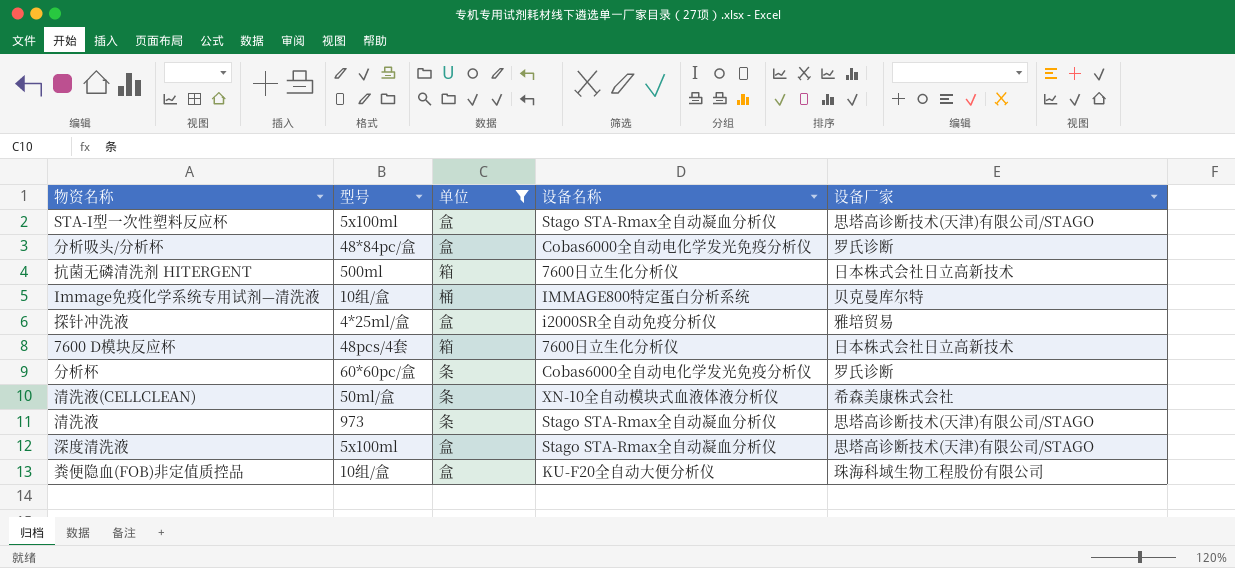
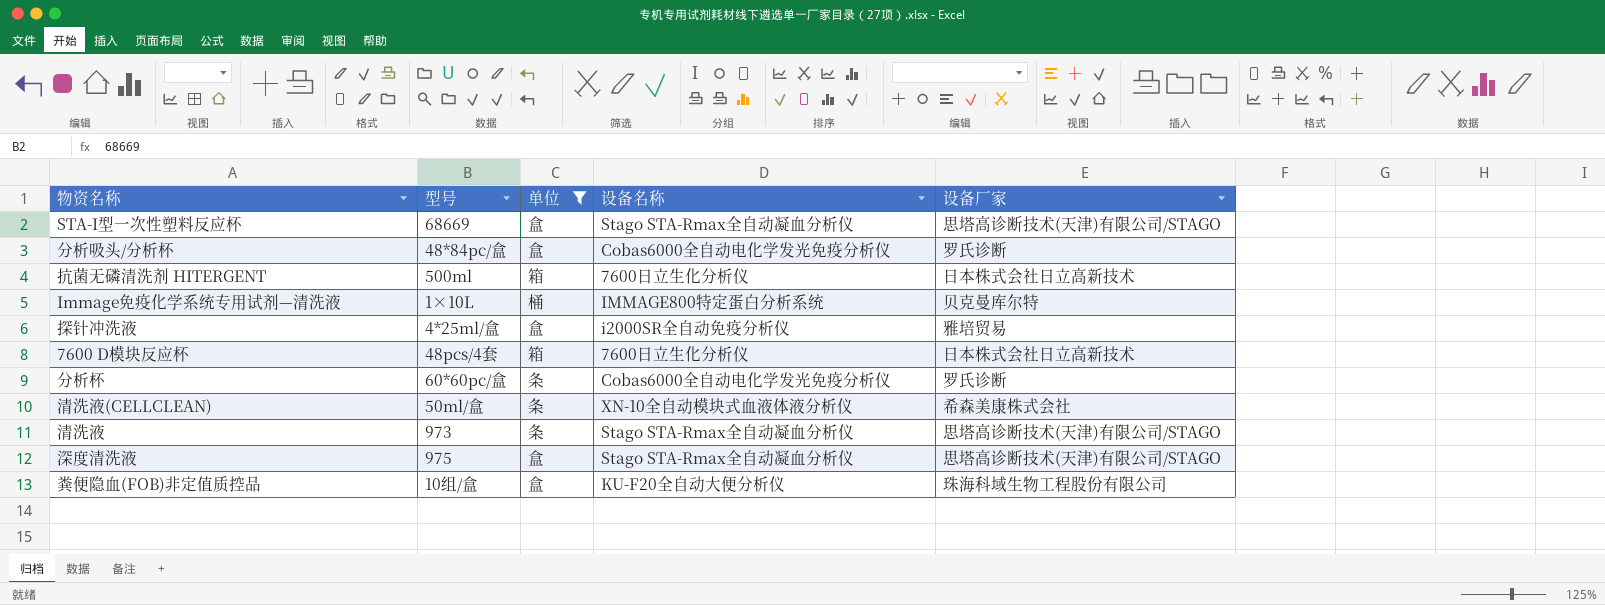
STA-I型一次性塑料反应杯 | 型号: 5x100ml -> 68669
Immage免疫化学系统专用试剂—清洗液 | 型号: 10组/盒 -> 1×10L
深度清洗液 | 型号: 5x100ml -> 975

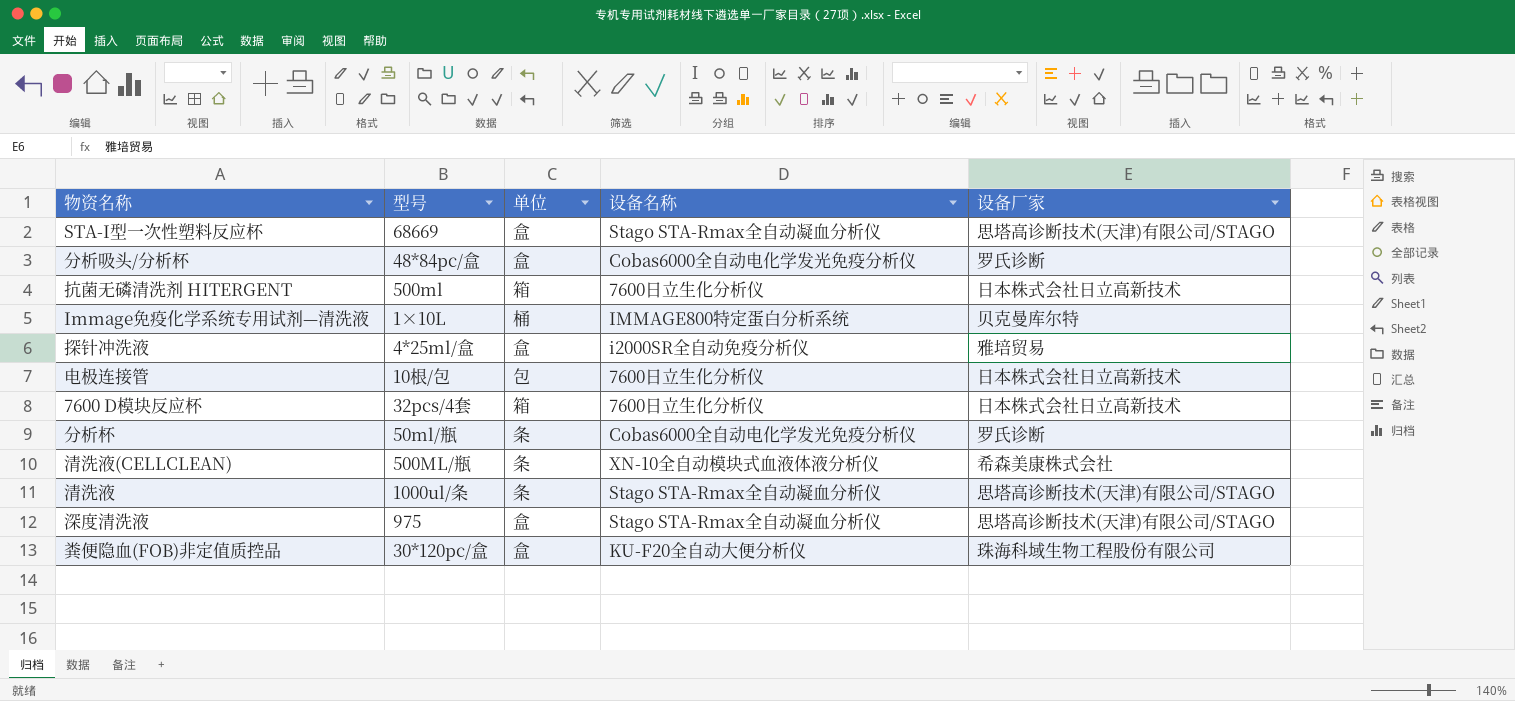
filter: 单位 != 包 -> none
7600 D模块反应杯 | 型号: 48pcs/4套 -> 32pcs/4套
分析杯 | 型号: 60*60pc/盒 -> 50ml/瓶
清洗液(CELLCLEAN) | 型号: 50ml/盒 -> 500ML/瓶
清洗液 | 型号: 973 -> 1000ul/条
粪便隐血(FOB)非定值质控品 | 型号: 10组/盒 -> 30*120pc/盒

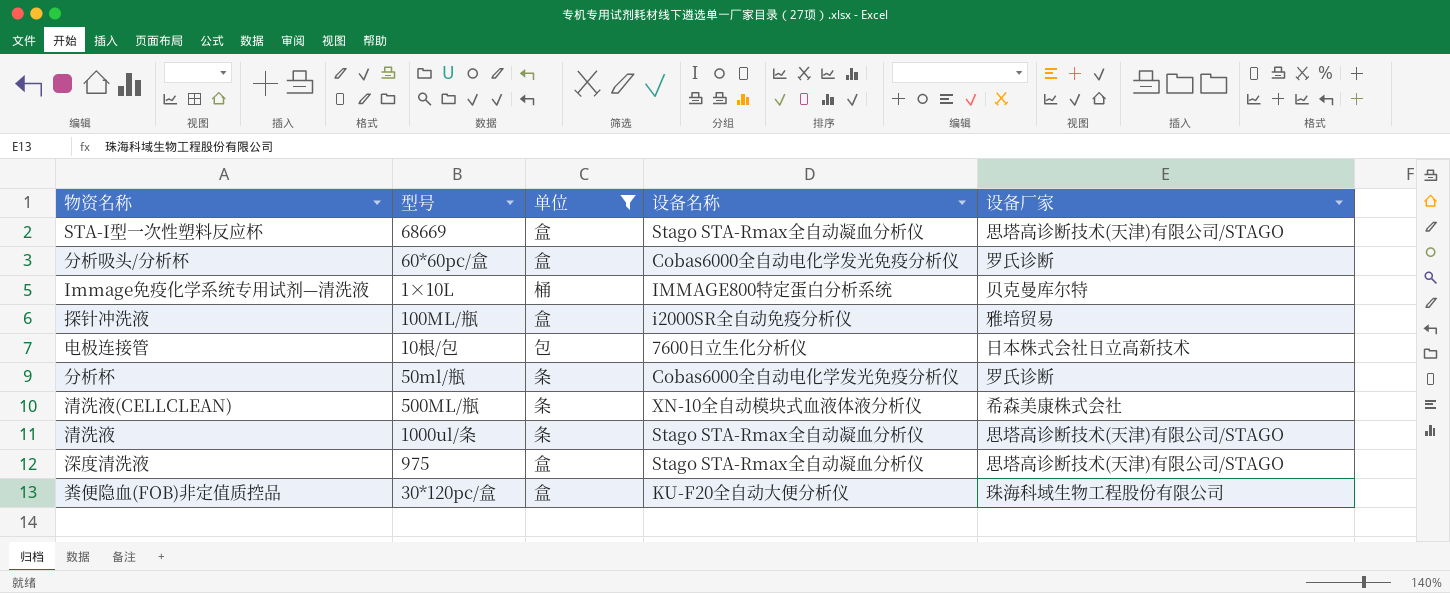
filter: none -> 单位 != 箱
分析吸头/分析杯 | 型号: 48*84pc/盒 -> 60*60pc/盒
探针冲洗液 | 型号: 4*25ml/盒 -> 100ML/瓶

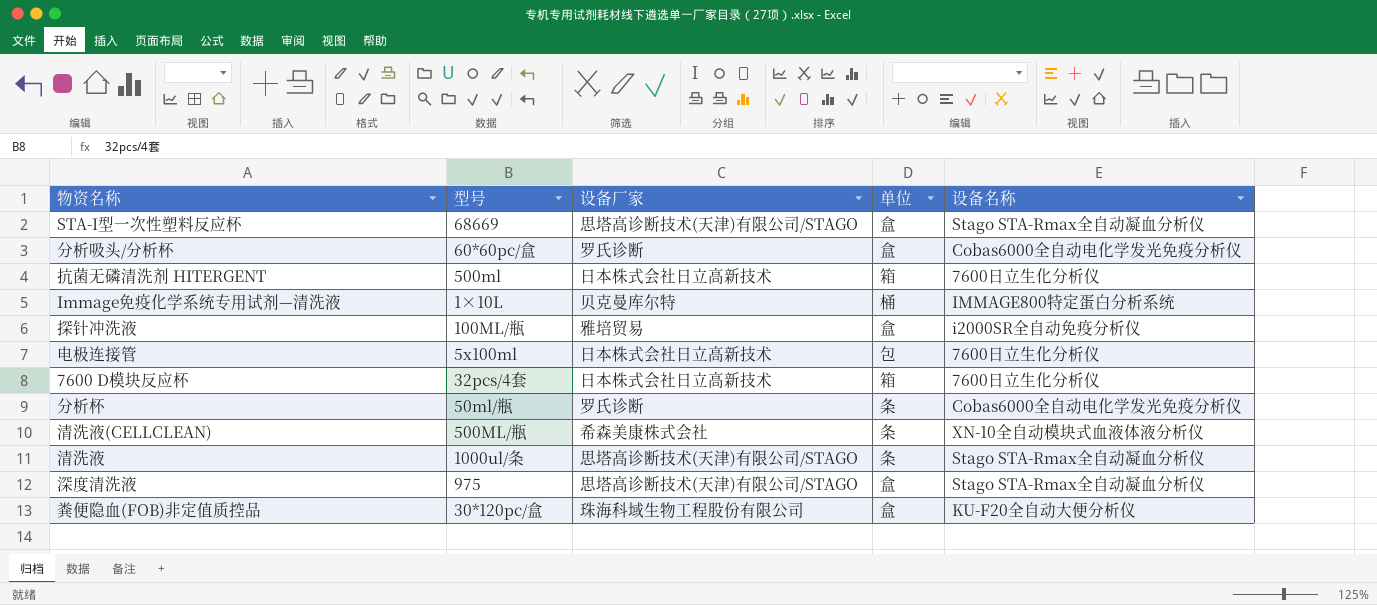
filter: 单位 != 箱 -> none
column 设备厂家 | position: 5 -> 3
电极连接管 | 型号: 10根/包 -> 5x100ml

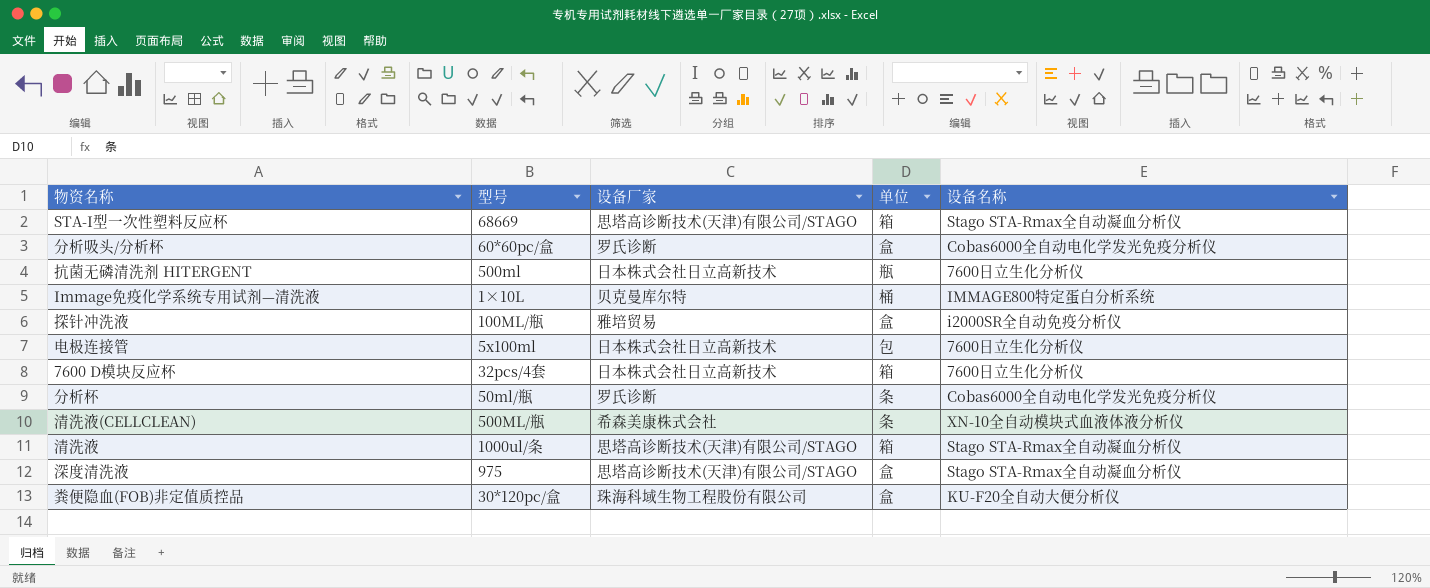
STA-I型一次性塑料反应杯 | 单位: 盒 -> 箱
抗菌无磷清洗剂 HITERGENT | 单位: 箱 -> 瓶
清洗液 | 单位: 条 -> 箱

